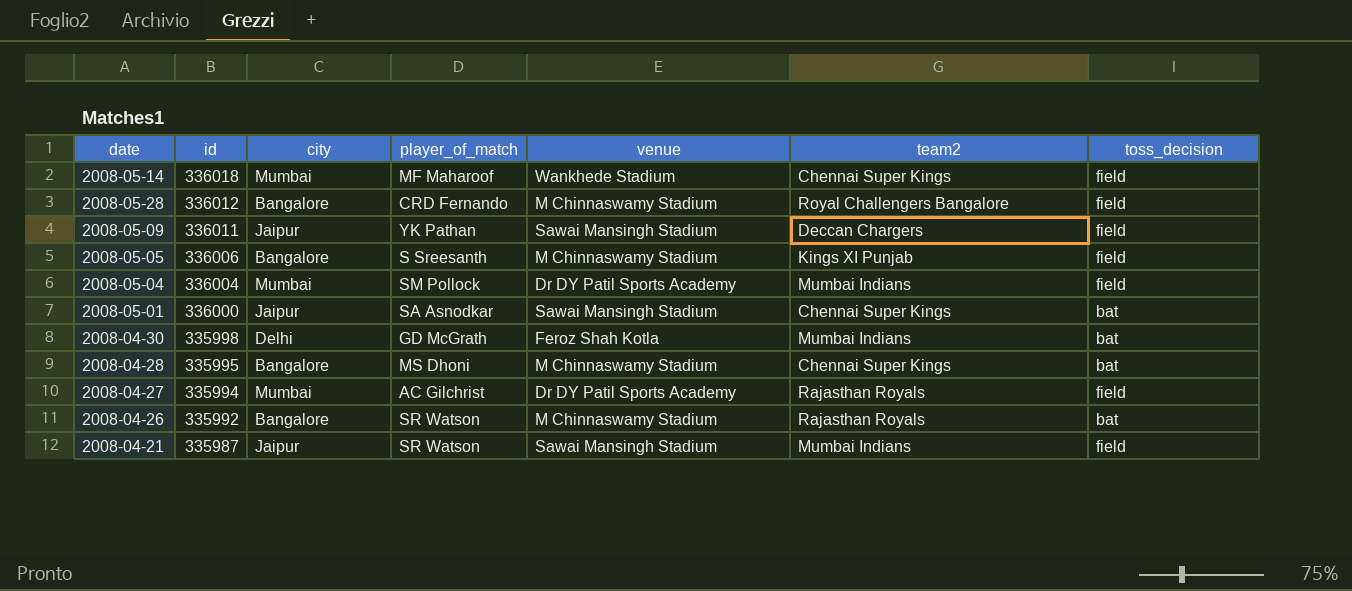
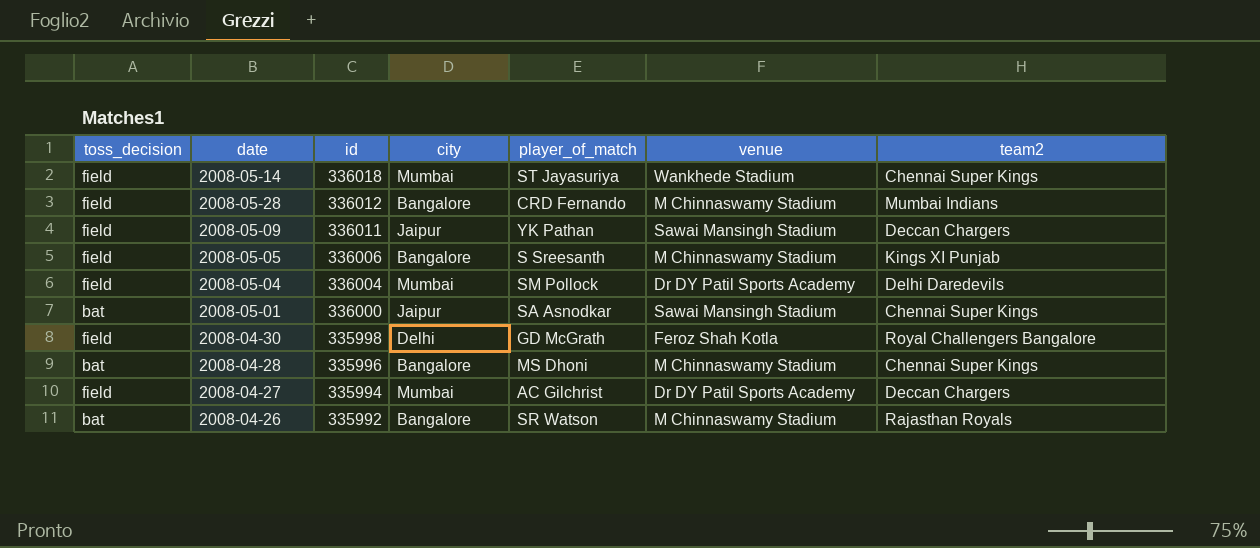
column toss_decision | position: 7 -> 1
row 2008-04-21: 335987 | Jaipur | SR Watson | Sawai Mansingh Stadium | Mumbai Indians | field -> none
2008-05-14 | player_of_match: MF Maharoof -> ST Jayasuriya
2008-05-28 | team2: Royal Challengers Bangalore -> Mumbai Indians
2008-05-04 | team2: Mumbai Indians -> Delhi Daredevils
2008-04-30 | toss_decision: bat -> field
2008-04-30 | team2: Mumbai Indians -> Royal Challengers Bangalore
2008-04-28 | id: 335995 -> 335996
2008-04-27 | team2: Rajasthan Royals -> Deccan Chargers

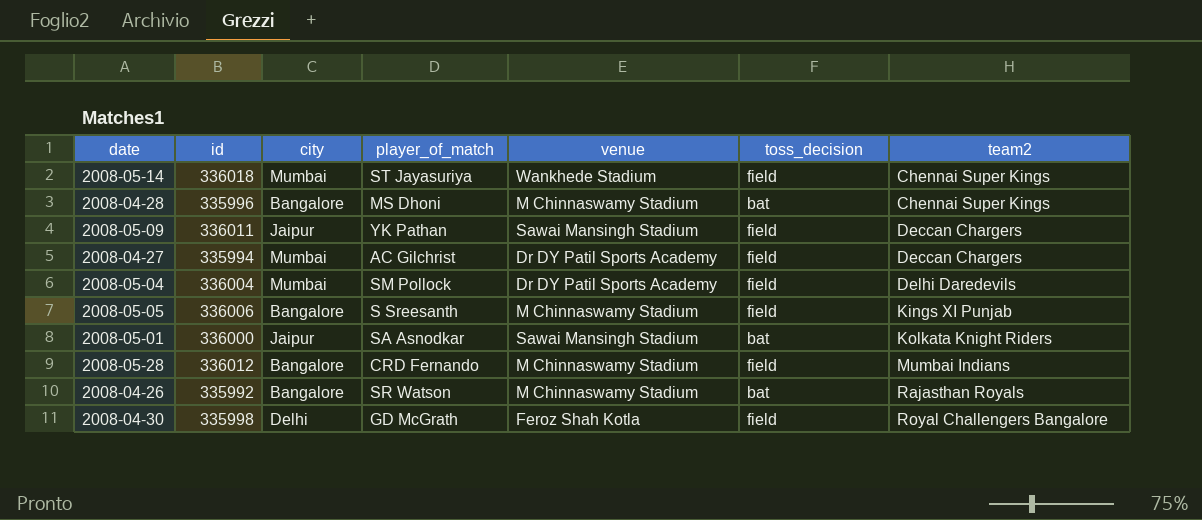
row order: id descending -> team2 ascending
column toss_decision | position: 1 -> 6
2008-05-01 | team2: Chennai Super Kings -> Kolkata Knight Riders

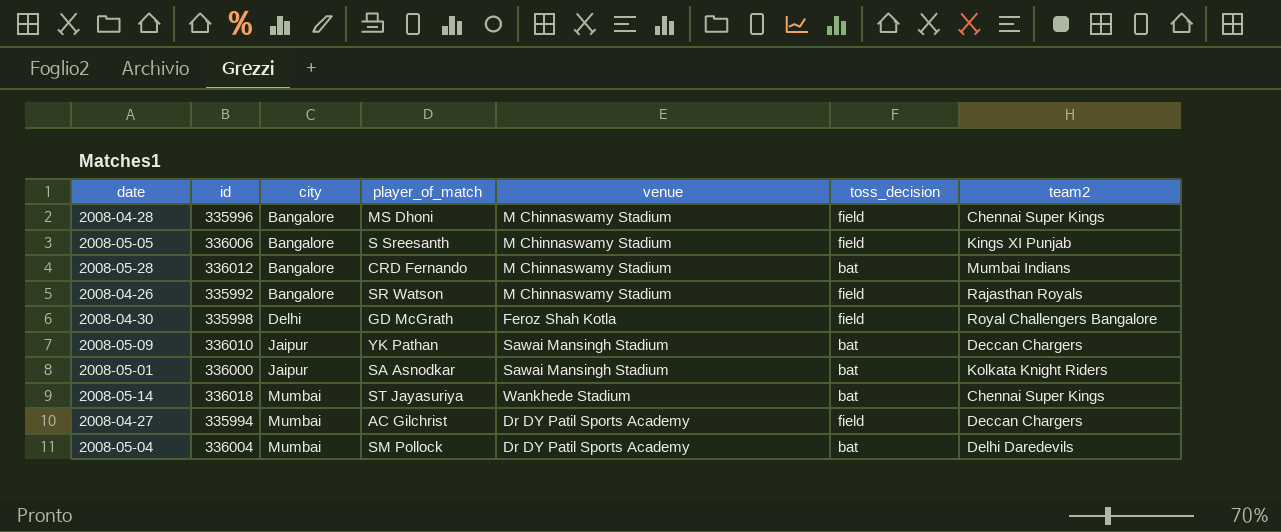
row order: team2 ascending -> city ascending
2008-04-28 | toss_decision: bat -> field
2008-05-28 | toss_decision: field -> bat
2008-04-26 | toss_decision: bat -> field
2008-05-09 | id: 336011 -> 336010
2008-05-09 | toss_decision: field -> bat
2008-05-14 | toss_decision: field -> bat
2008-05-04 | toss_decision: field -> bat

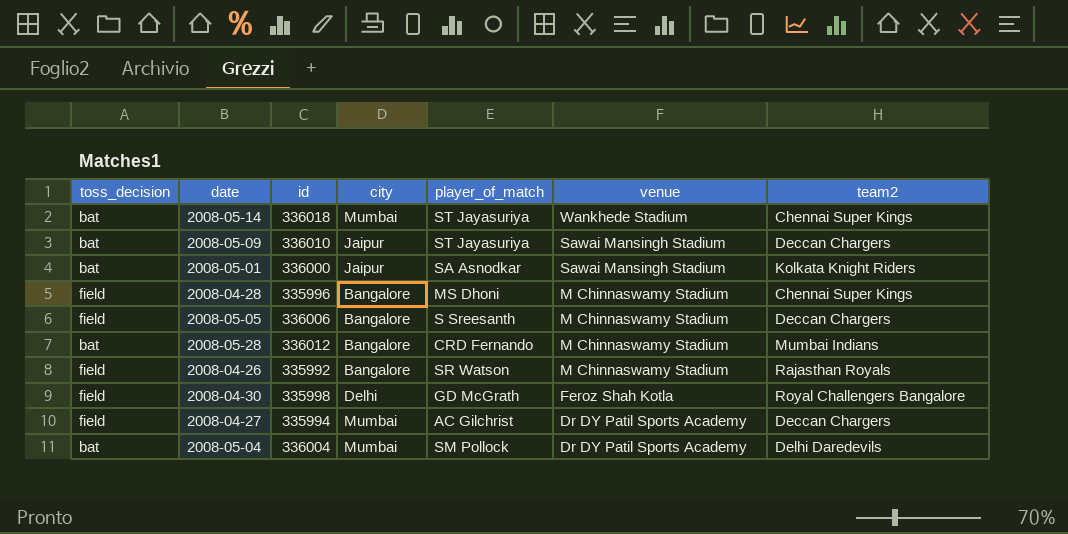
row order: city ascending -> venue descending
column toss_decision | position: 6 -> 1
2008-05-09 | player_of_match: YK Pathan -> ST Jayasuriya
2008-05-05 | team2: Kings XI Punjab -> Deccan Chargers

